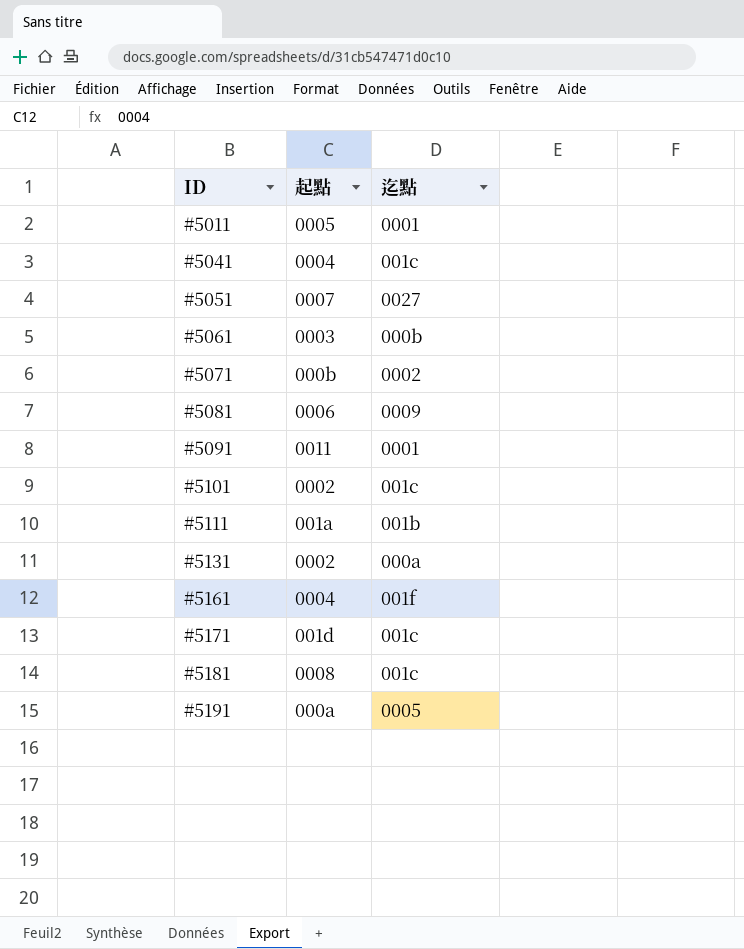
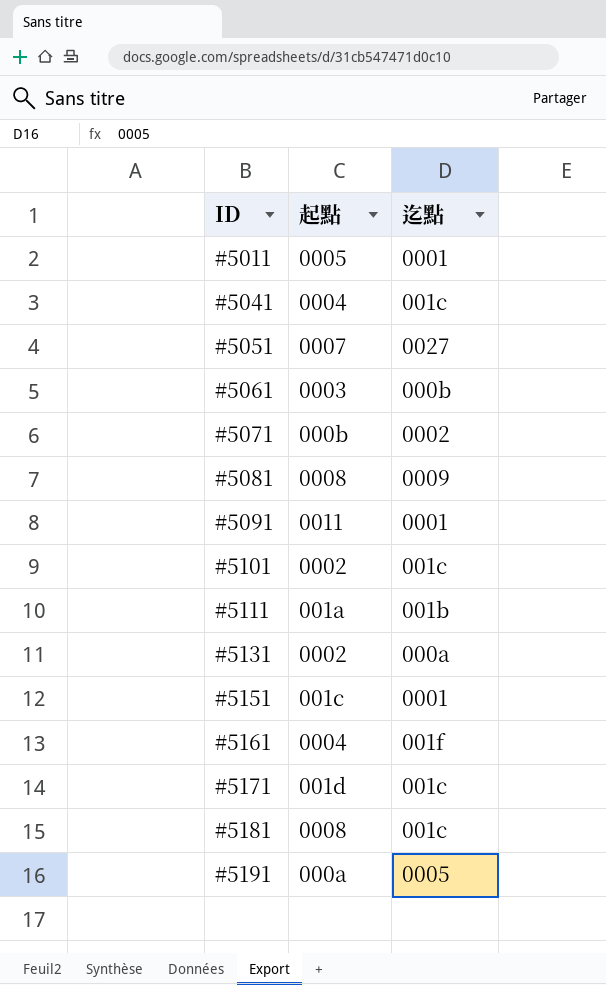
#5081 | 起點: 0006 -> 0008
row #5151: none -> 001c | 0001

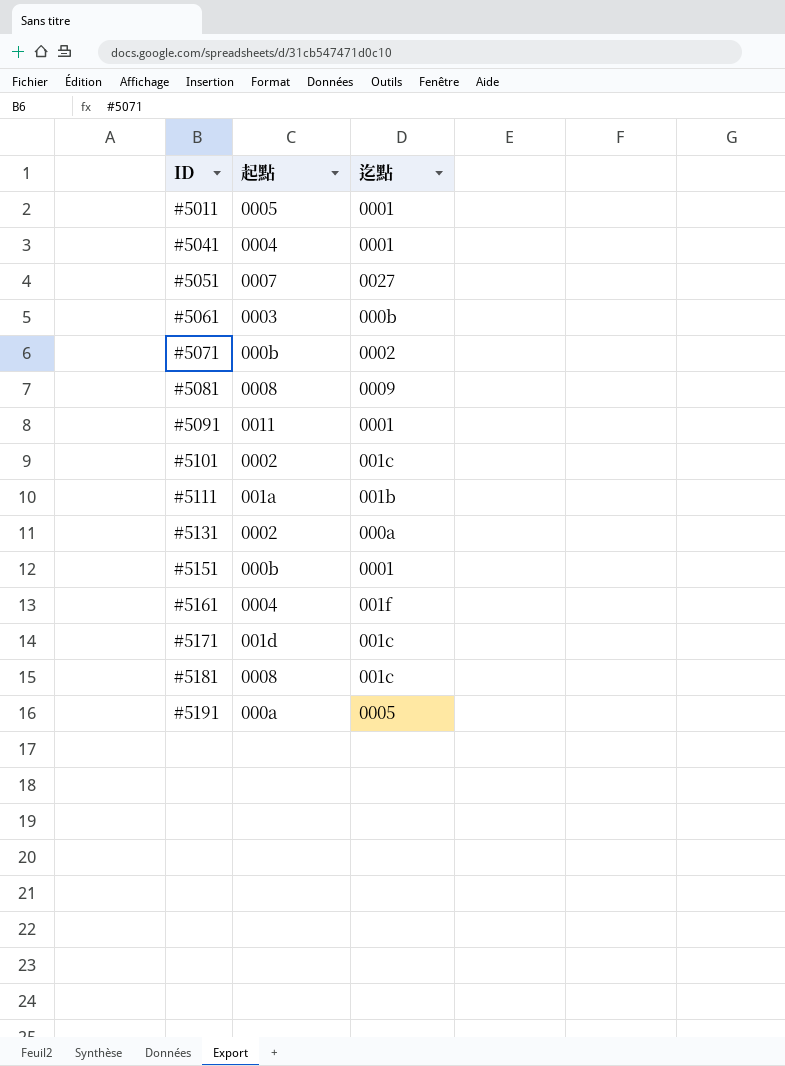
#5041 | 迄點: 001c -> 0001
#5151 | 起點: 001c -> 000b

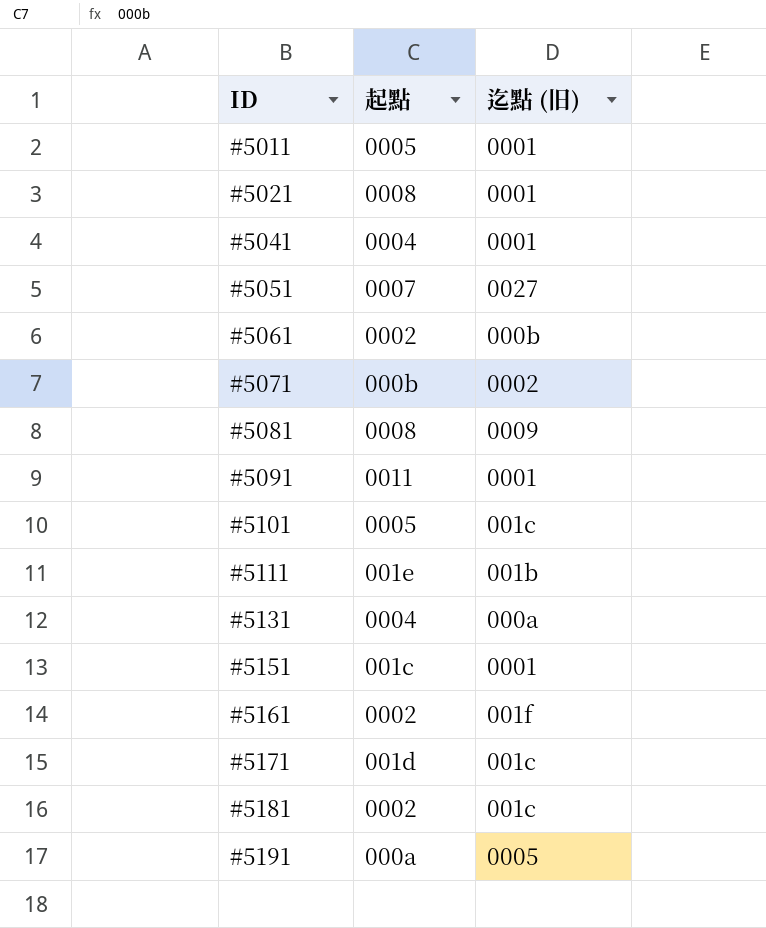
column name: 迄點 -> 迄點 (旧)
row #5021: none -> 0008 | 0001
#5061 | 起點: 0003 -> 0002
#5101 | 起點: 0002 -> 0005
#5111 | 起點: 001a -> 001e
#5131 | 起點: 0002 -> 0004
#5151 | 起點: 000b -> 001c
#5161 | 起點: 0004 -> 0002
#5181 | 起點: 0008 -> 0002

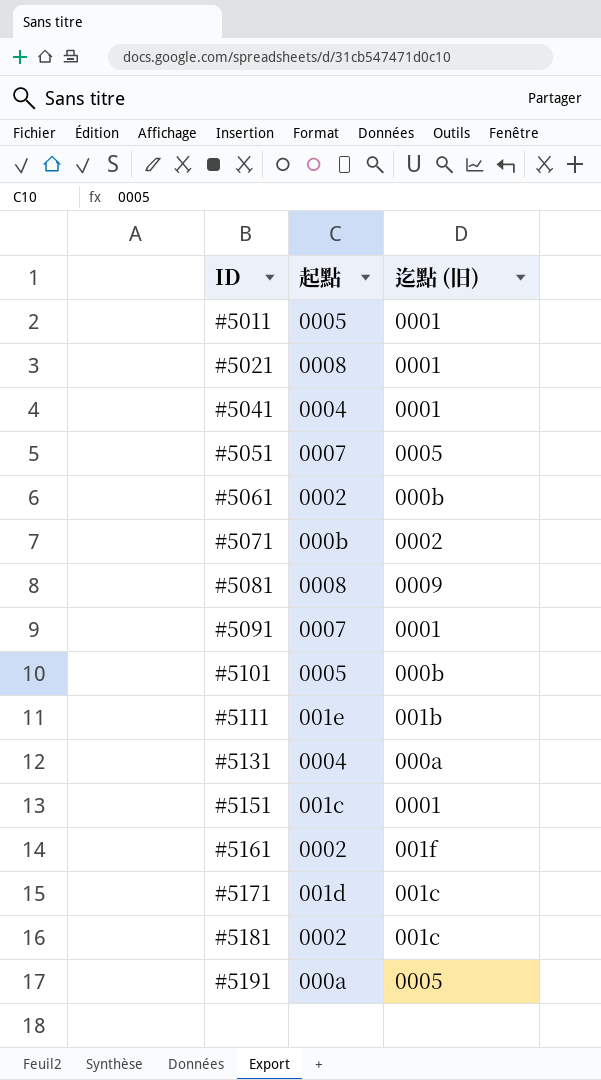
#5051 | 迄點 (旧): 0027 -> 0005
#5091 | 起點: 0011 -> 0007
#5101 | 迄點 (旧): 001c -> 000b

